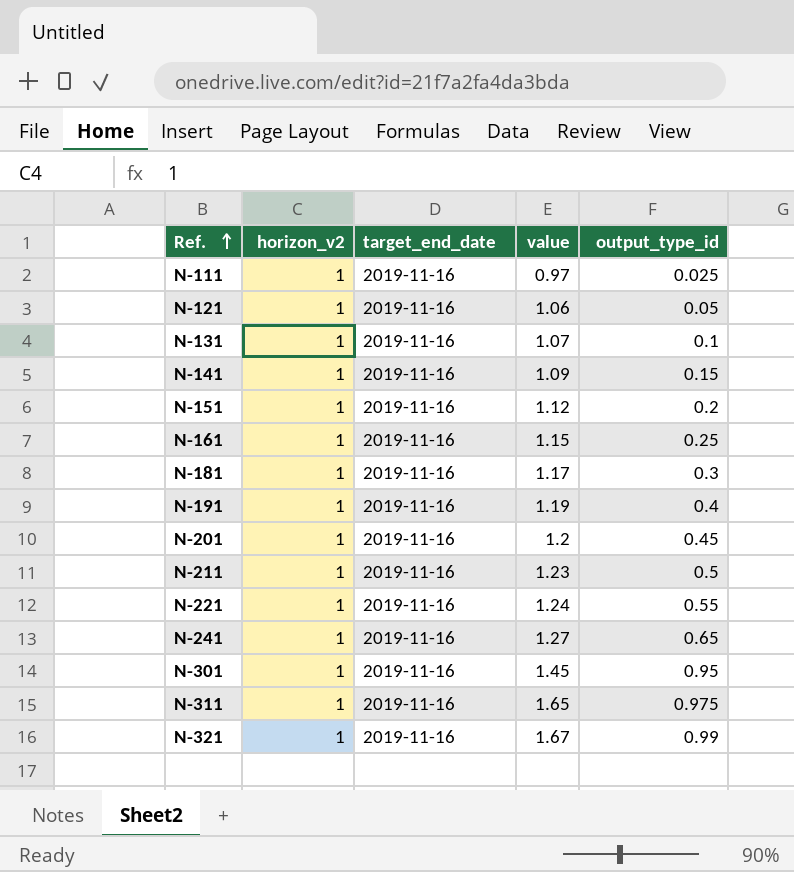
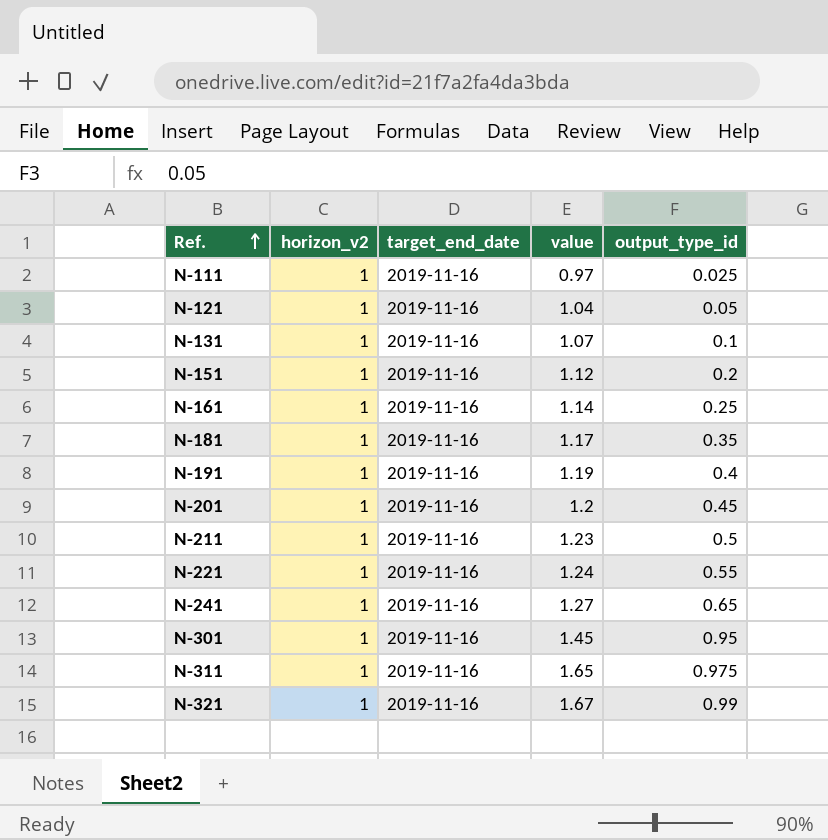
row N-141: 1 | 2019-11-16 | 1.09 | 0.15 -> none
N-121 | value: 1.06 -> 1.04
N-161 | value: 1.15 -> 1.14
N-181 | output_type_id: 0.3 -> 0.35

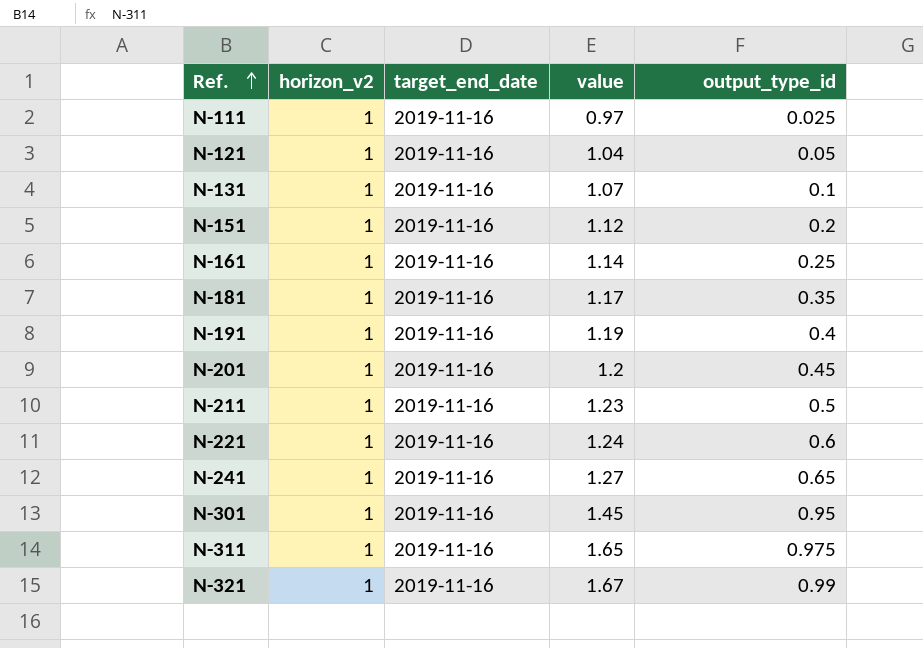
N-221 | output_type_id: 0.55 -> 0.6

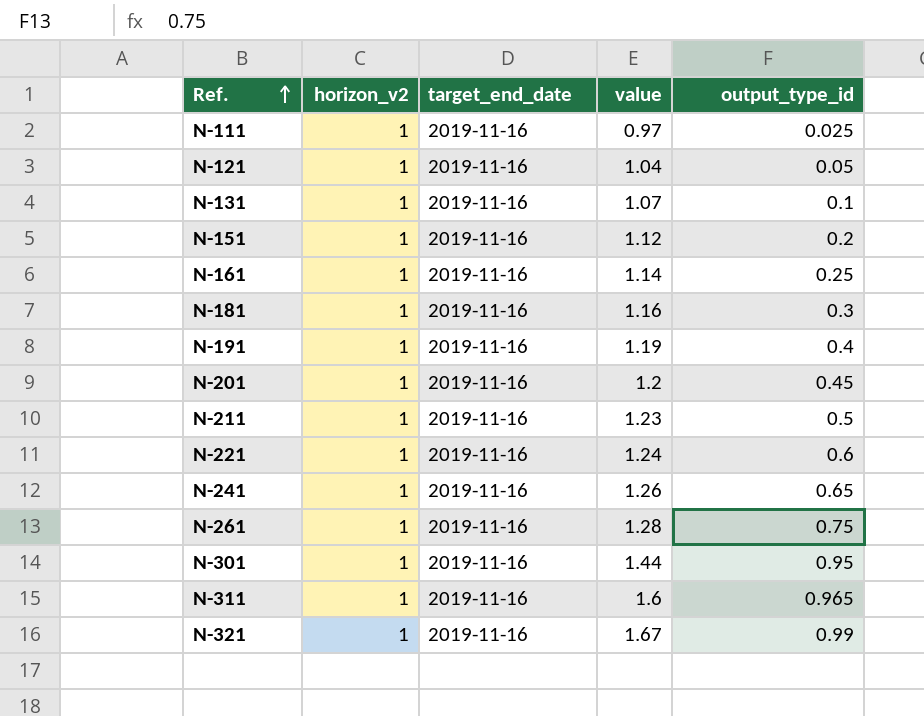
N-181 | value: 1.17 -> 1.16
N-181 | output_type_id: 0.35 -> 0.3
N-241 | value: 1.27 -> 1.26
row N-261: none -> 1 | 2019-11-16 | 1.28 | 0.75
N-301 | value: 1.45 -> 1.44
N-311 | value: 1.65 -> 1.6
N-311 | output_type_id: 0.975 -> 0.965

